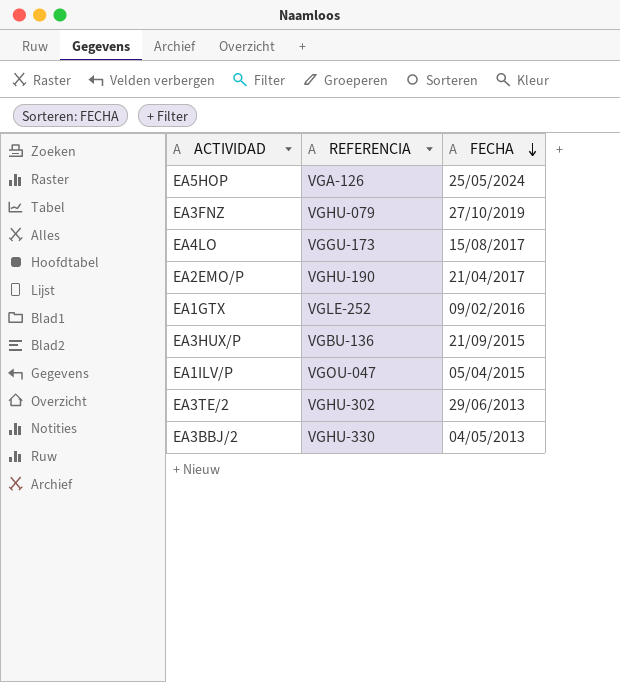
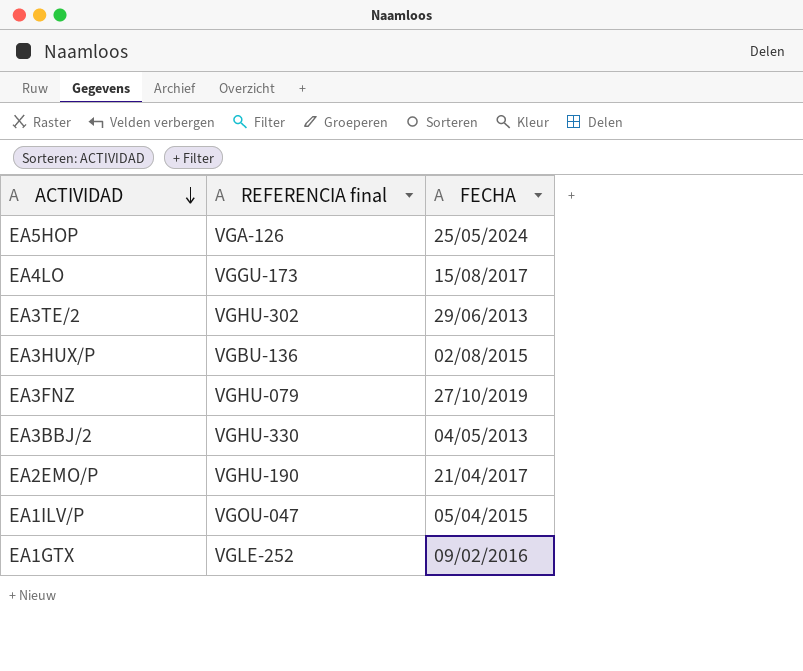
row order: FECHA descending -> ACTIVIDAD descending
column name: REFERENCIA -> REFERENCIA final
EA3HUX/P | FECHA: 21/09/2015 -> 02/08/2015

